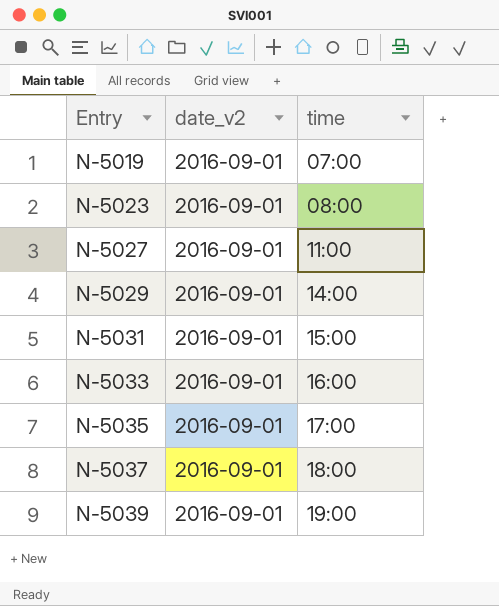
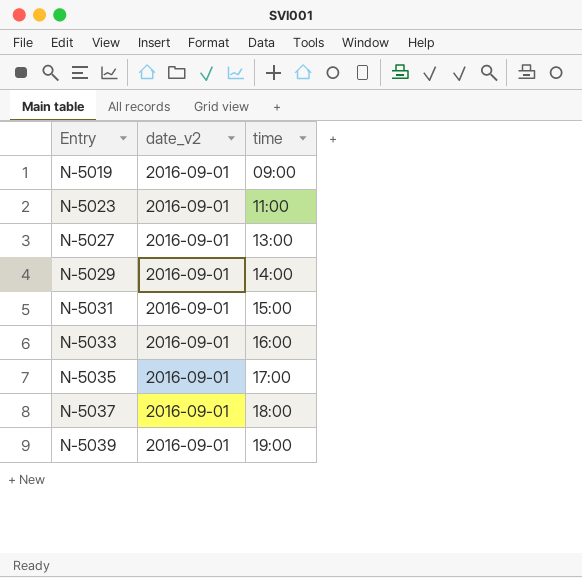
N-5019 | time: 07:00 -> 09:00
N-5023 | time: 08:00 -> 11:00
N-5027 | time: 11:00 -> 13:00

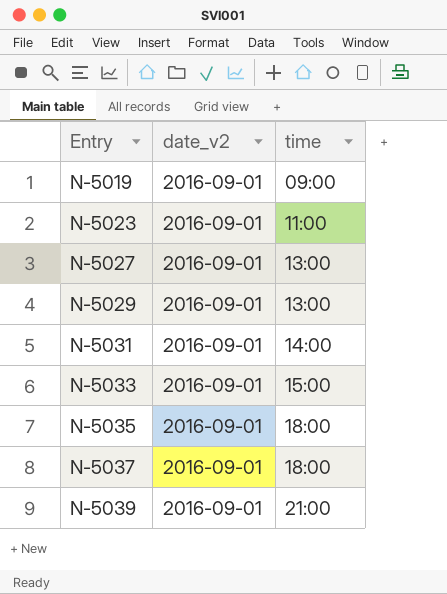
N-5029 | time: 14:00 -> 13:00
N-5031 | time: 15:00 -> 14:00
N-5033 | time: 16:00 -> 15:00
N-5035 | time: 17:00 -> 18:00
N-5039 | time: 19:00 -> 21:00

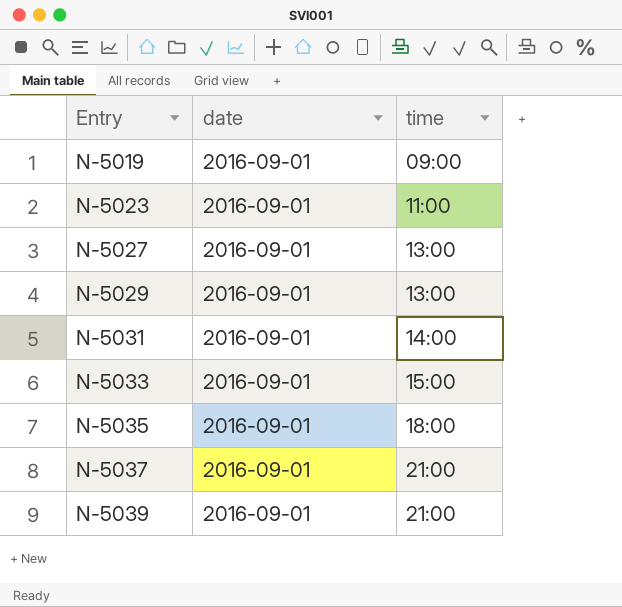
column name: date_v2 -> date
N-5037 | time: 18:00 -> 21:00

